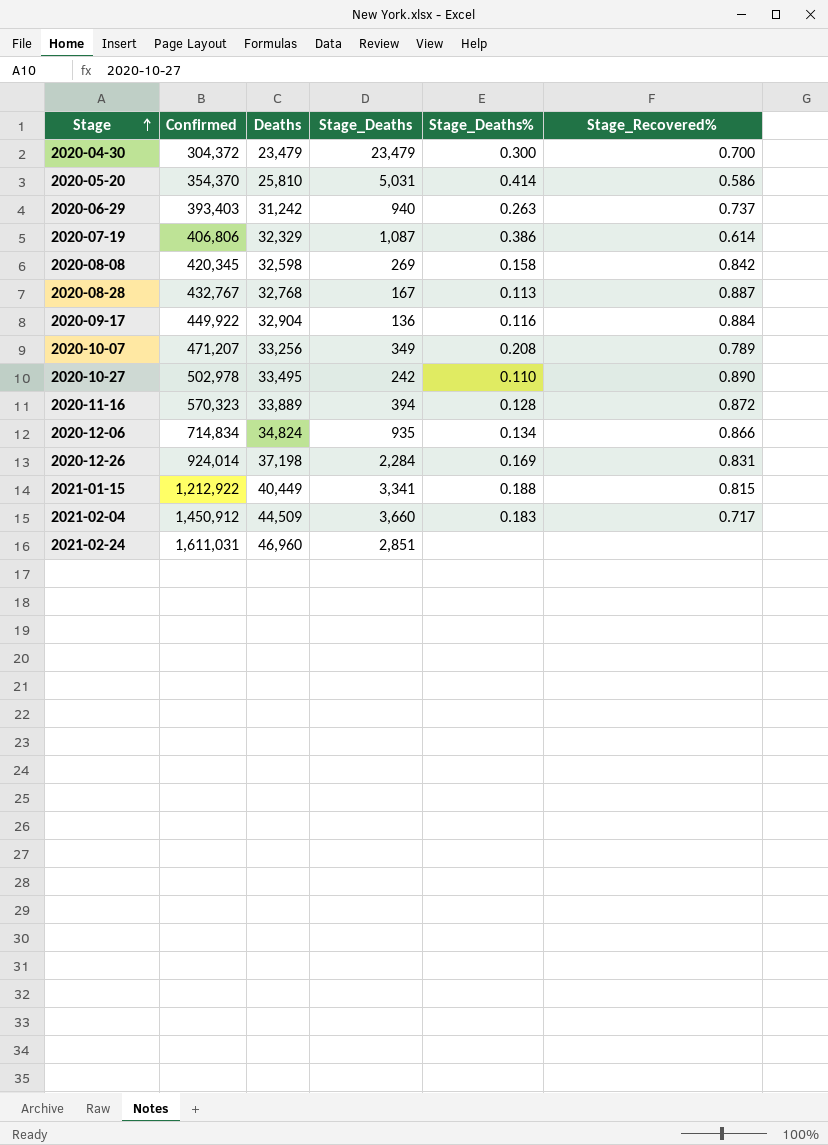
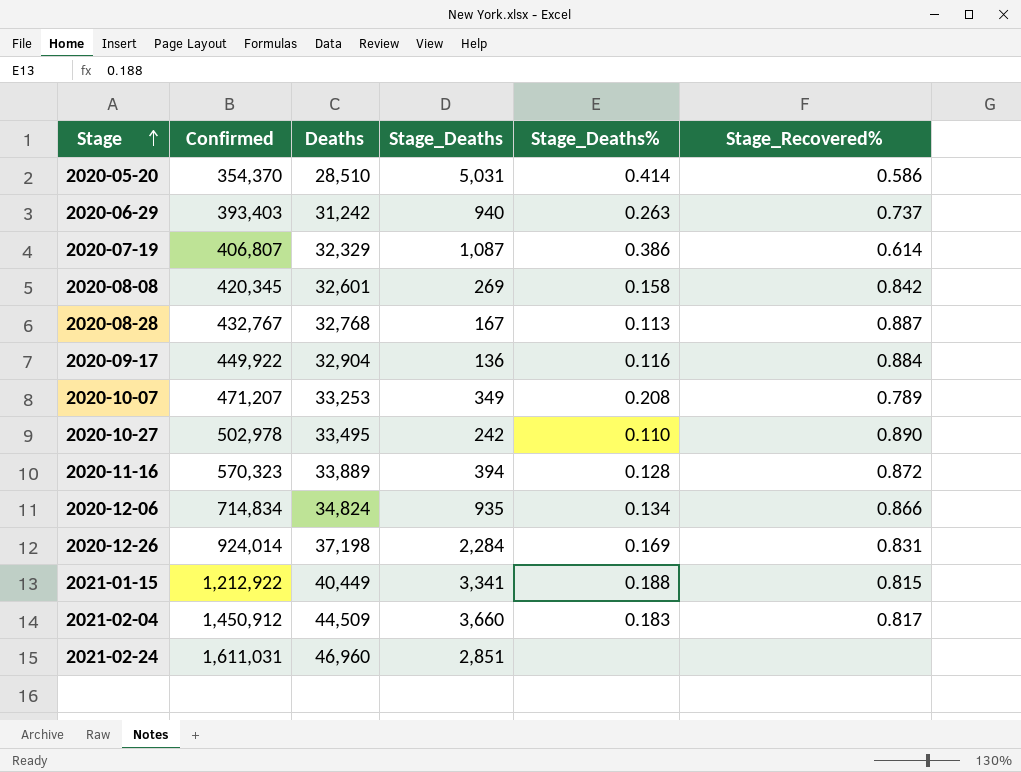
row 2020-04-30: 304,372 | 23,479 | 23,479 | 0.300 | 0.700 -> none
2020-05-20 | Deaths: 25,810 -> 28,510
2020-07-19 | Confirmed: 406,806 -> 406,807
2020-08-08 | Deaths: 32,598 -> 32,601
2020-10-07 | Deaths: 33,256 -> 33,253
2021-02-04 | Stage_Recovered%: 0.717 -> 0.817

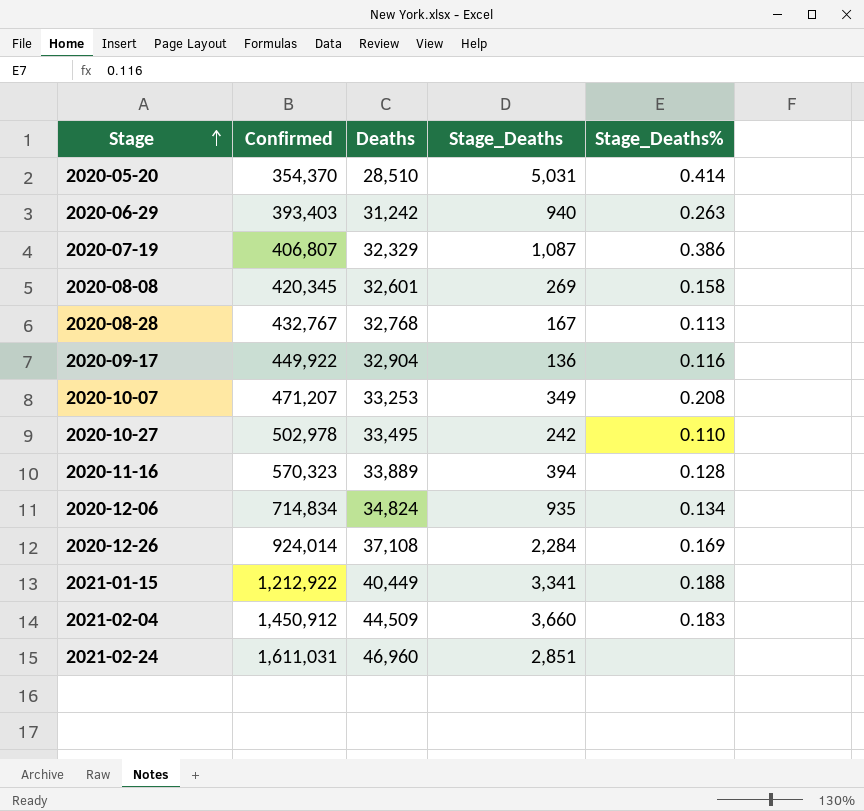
column Stage_Recovered% | position: 6 -> none
2020-12-26 | Deaths: 37,198 -> 37,108

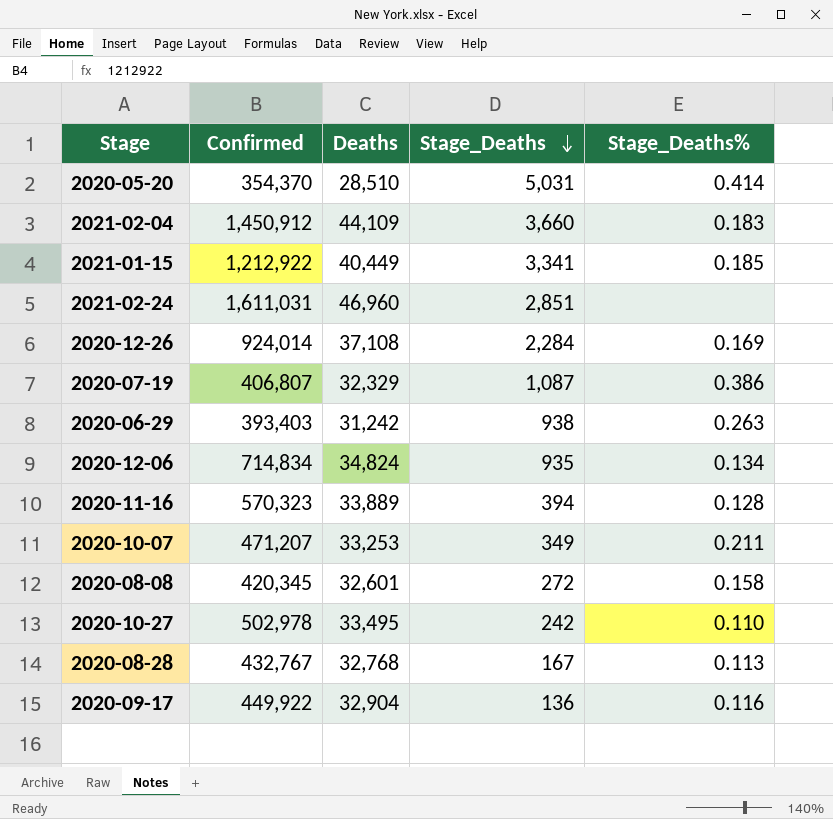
row order: Stage ascending -> Stage_Deaths descending
2021-02-04 | Deaths: 44,509 -> 44,109
2021-01-15 | Stage_Deaths%: 0.188 -> 0.185
2020-06-29 | Stage_Deaths: 940 -> 938
2020-10-07 | Stage_Deaths%: 0.208 -> 0.211
2020-08-08 | Stage_Deaths: 269 -> 272

